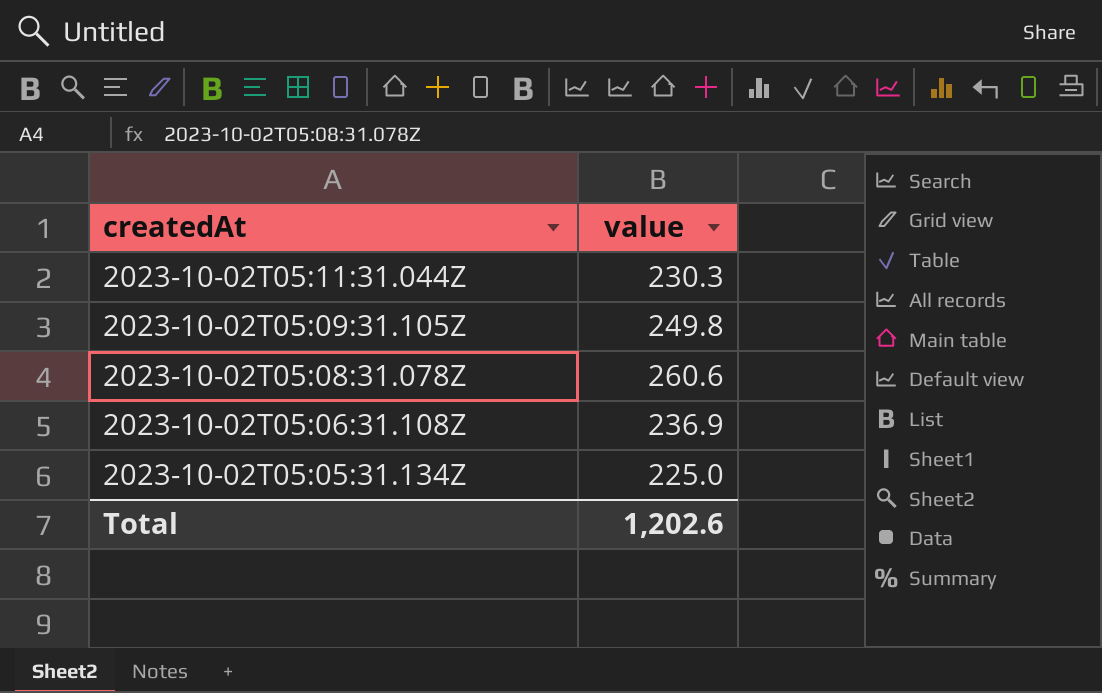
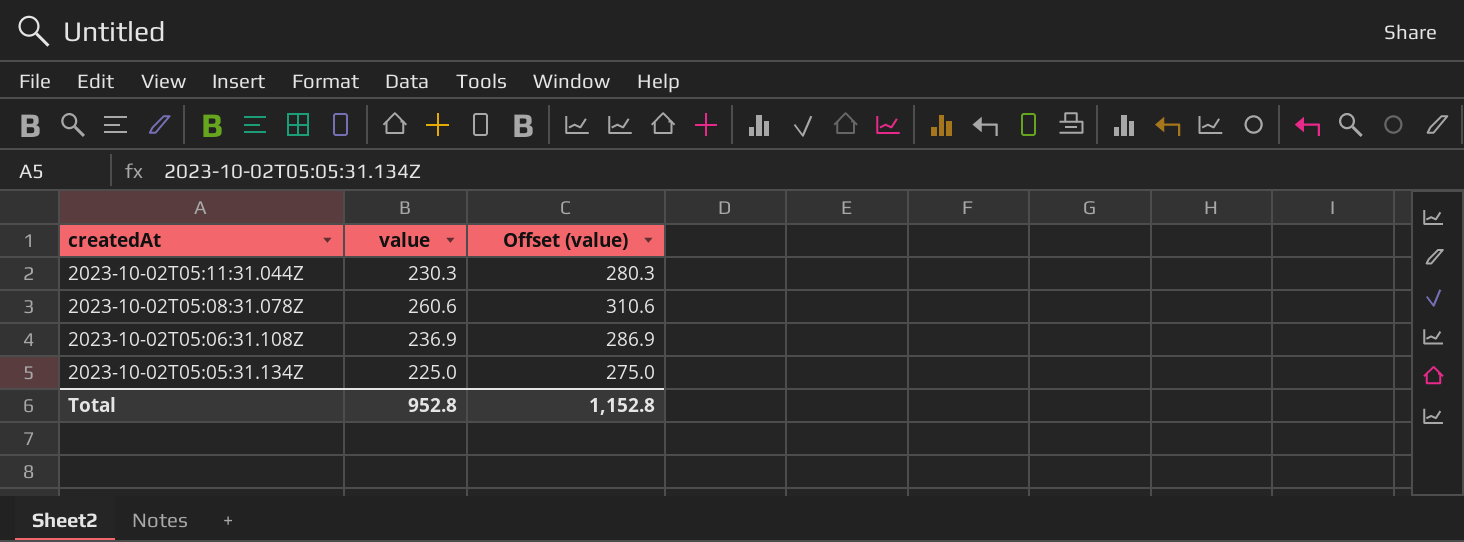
column Offset (value) | formula: none -> [value] + 50
row 2023-10-02T05:09:31.105Z: 249.8 -> none
Total | value: 1,202.6 -> 952.8

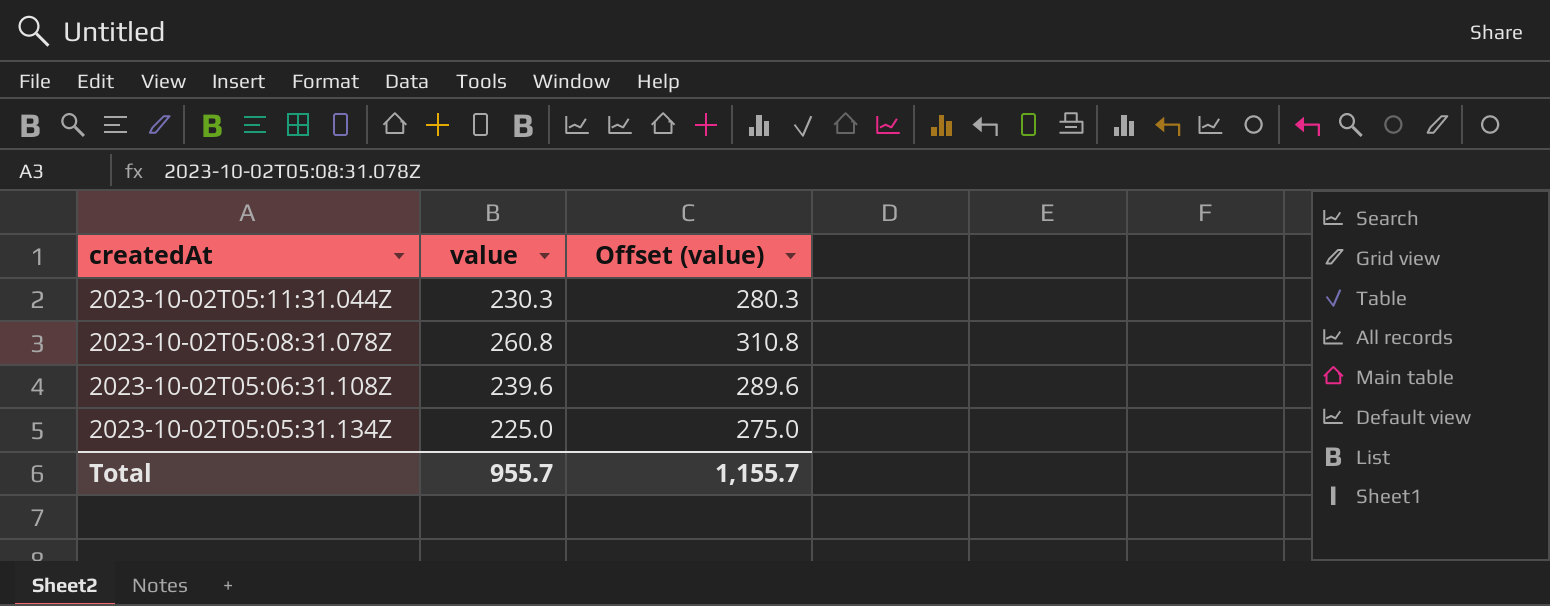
2023-10-02T05:08:31.078Z | value: 260.6 -> 260.8
2023-10-02T05:08:31.078Z | Offset (value): 310.6 -> 310.8
2023-10-02T05:06:31.108Z | value: 236.9 -> 239.6
2023-10-02T05:06:31.108Z | Offset (value): 286.9 -> 289.6
Total | value: 952.8 -> 955.7
Total | Offset (value): 1,152.8 -> 1,155.7

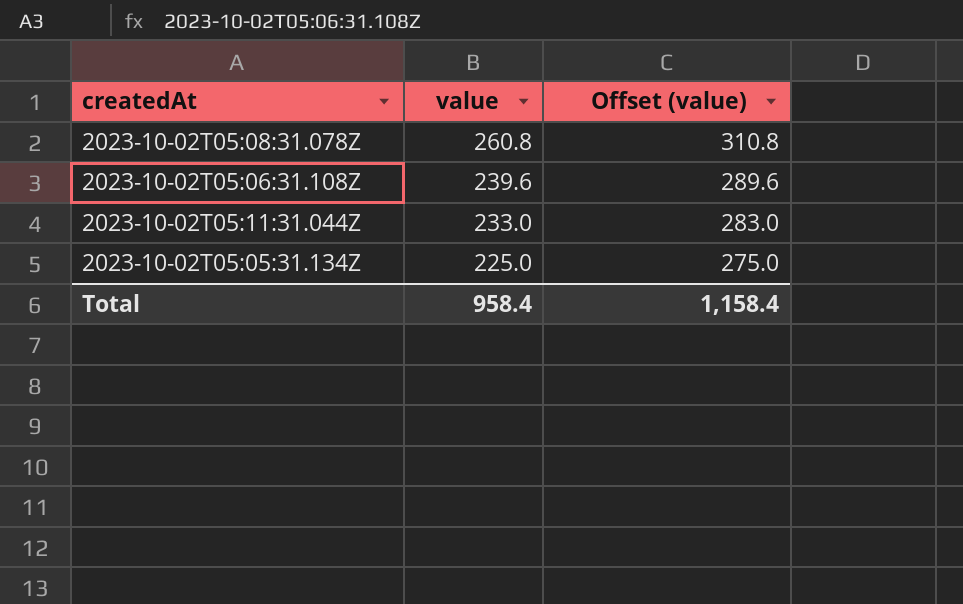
row order: createdAt descending -> value descending
2023-10-02T05:11:31.044Z | value: 230.3 -> 233.0
2023-10-02T05:11:31.044Z | Offset (value): 280.3 -> 283.0
Total | value: 955.7 -> 958.4
Total | Offset (value): 1,155.7 -> 1,158.4

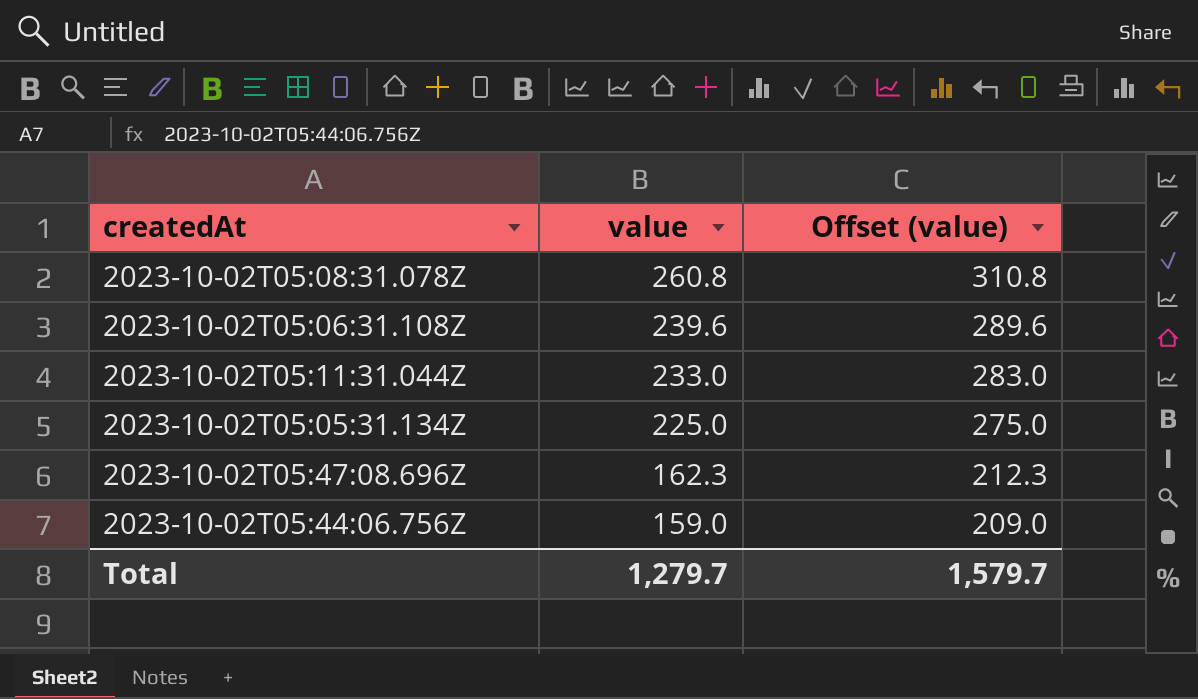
row 2023-10-02T05:47:08.696Z: none -> 162.3 | 212.3
row 2023-10-02T05:44:06.756Z: none -> 159.0 | 209.0
Total | value: 958.4 -> 1,279.7
Total | Offset (value): 1,158.4 -> 1,579.7

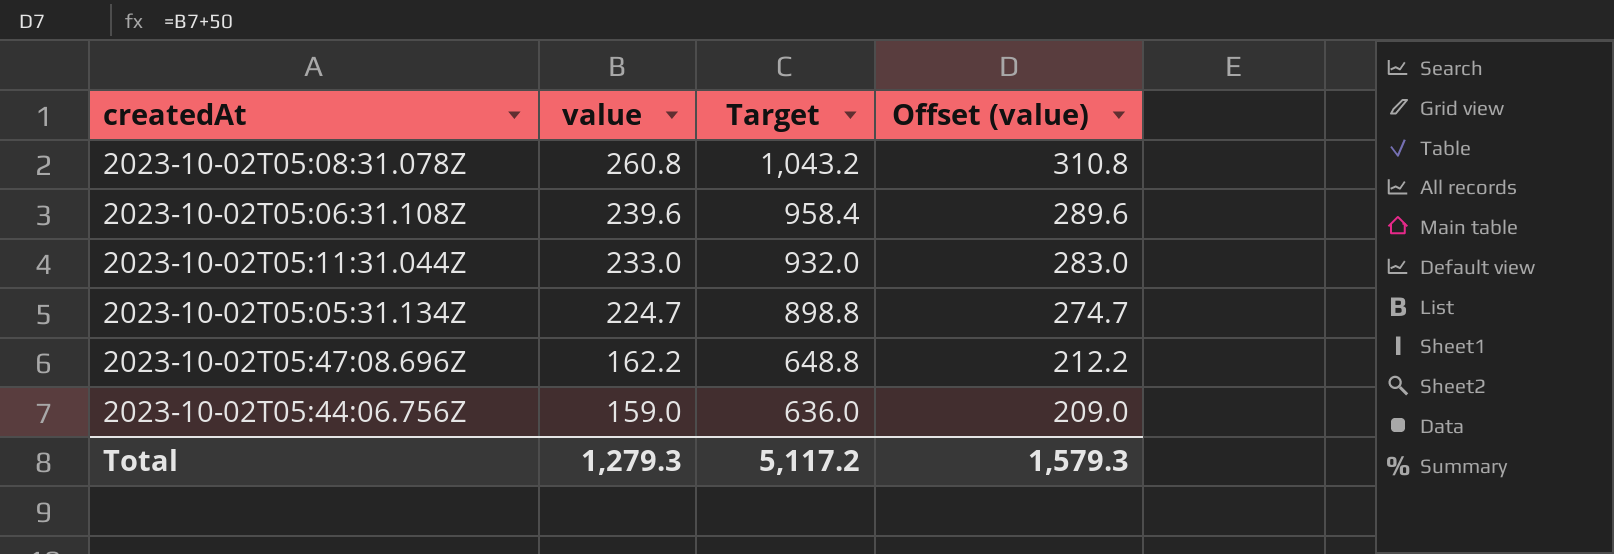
column Target | formula: none -> [value] * 4
2023-10-02T05:05:31.134Z | value: 225.0 -> 224.7
2023-10-02T05:05:31.134Z | Offset (value): 275.0 -> 274.7
2023-10-02T05:47:08.696Z | value: 162.3 -> 162.2
2023-10-02T05:47:08.696Z | Offset (value): 212.3 -> 212.2
Total | value: 1,279.7 -> 1,279.3
Total | Offset (value): 1,579.7 -> 1,579.3

